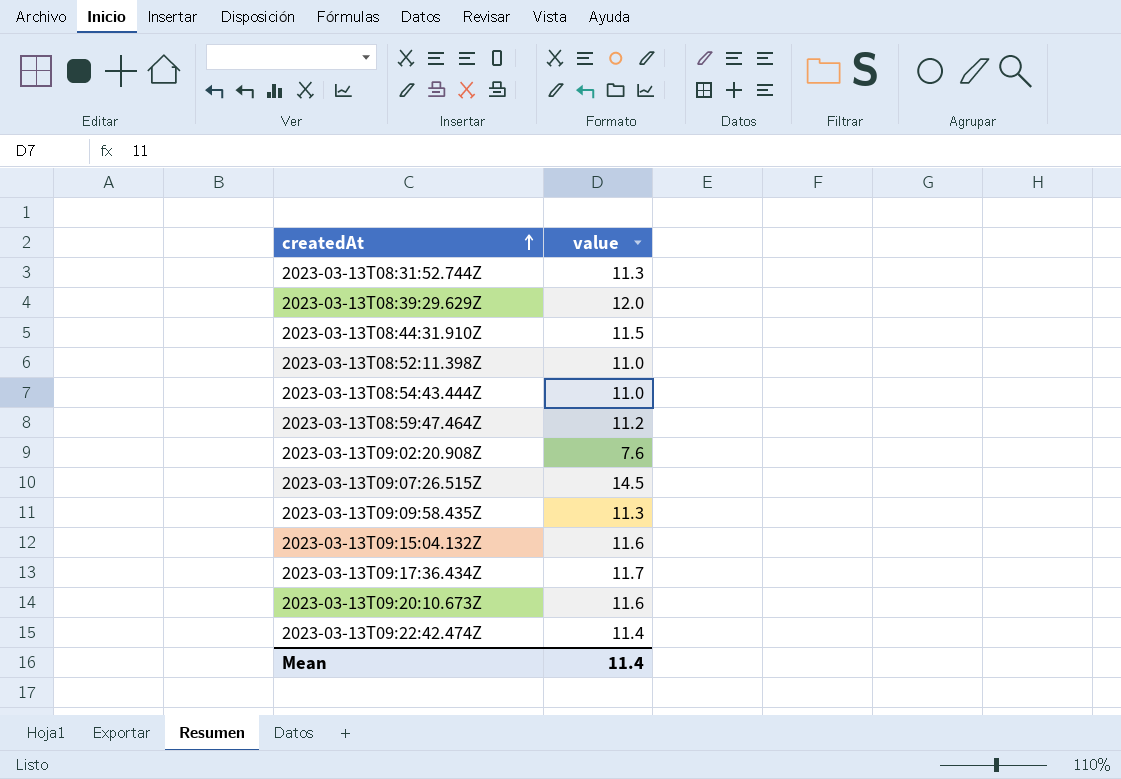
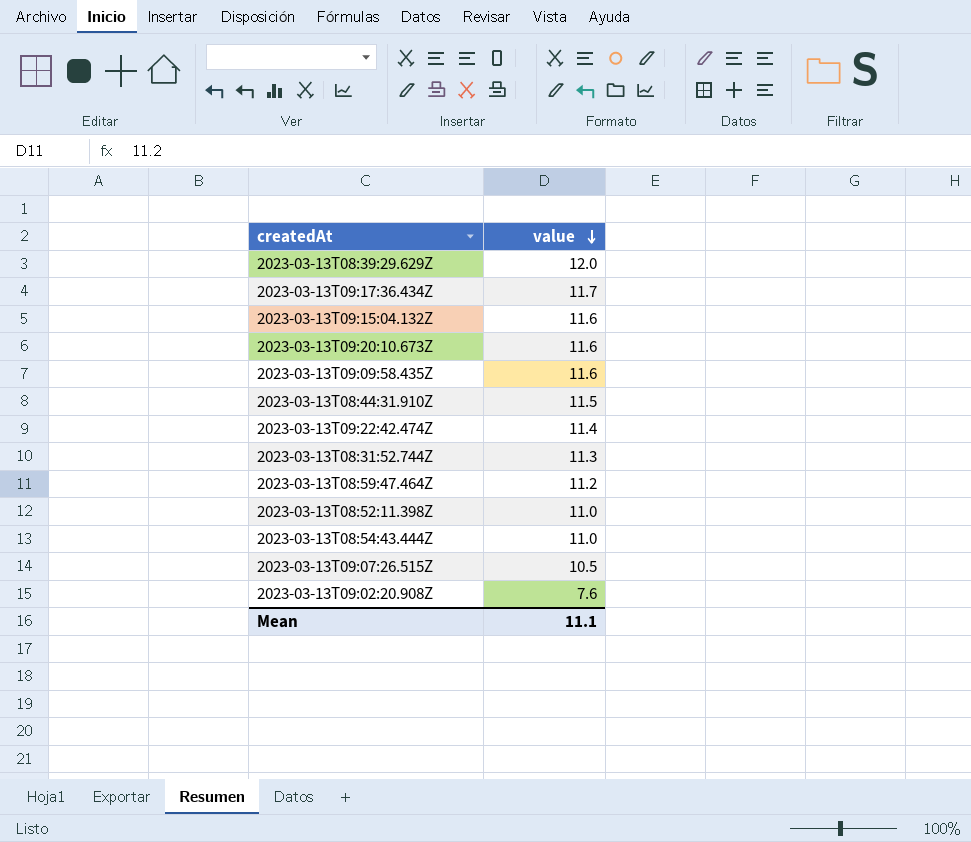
row order: createdAt ascending -> value descending
2023-03-13T09:09:58.435Z | value: 11.3 -> 11.6
2023-03-13T09:07:26.515Z | value: 14.5 -> 10.5
Mean | value: 11.4 -> 11.1

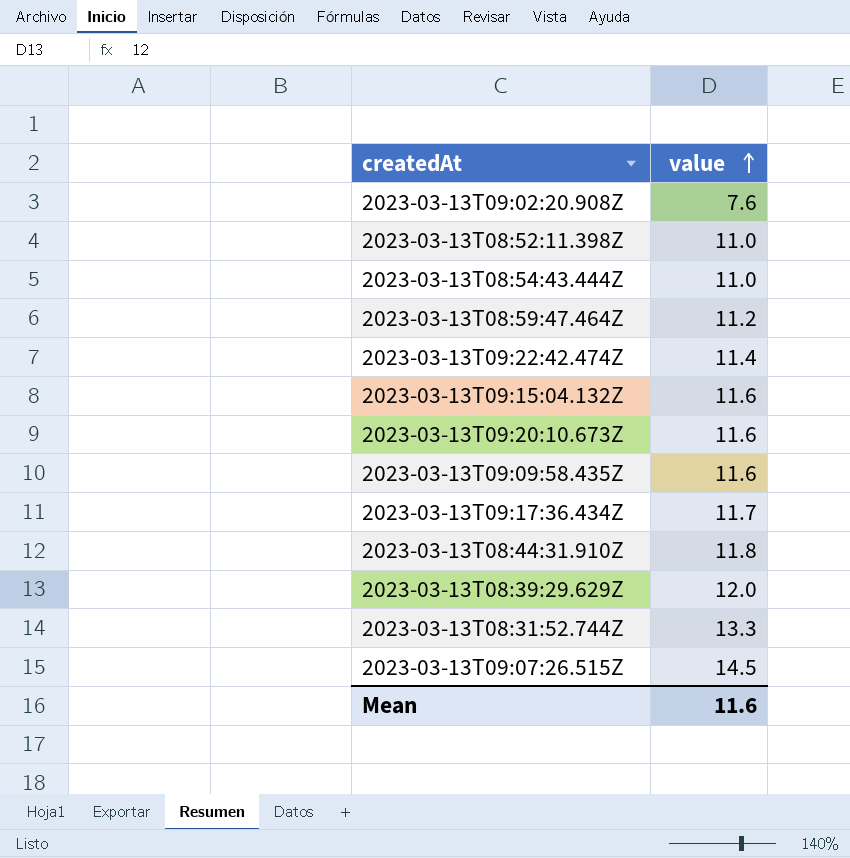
row order: value descending -> value ascending
2023-03-13T08:44:31.910Z | value: 11.5 -> 11.8
2023-03-13T08:31:52.744Z | value: 11.3 -> 13.3
2023-03-13T09:07:26.515Z | value: 10.5 -> 14.5
Mean | value: 11.1 -> 11.6

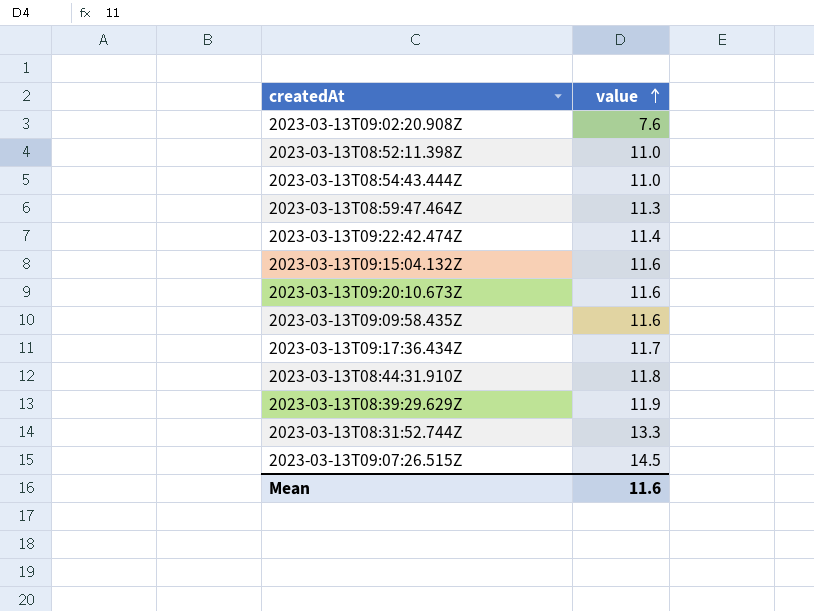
2023-03-13T08:59:47.464Z | value: 11.2 -> 11.3
2023-03-13T08:39:29.629Z | value: 12.0 -> 11.9

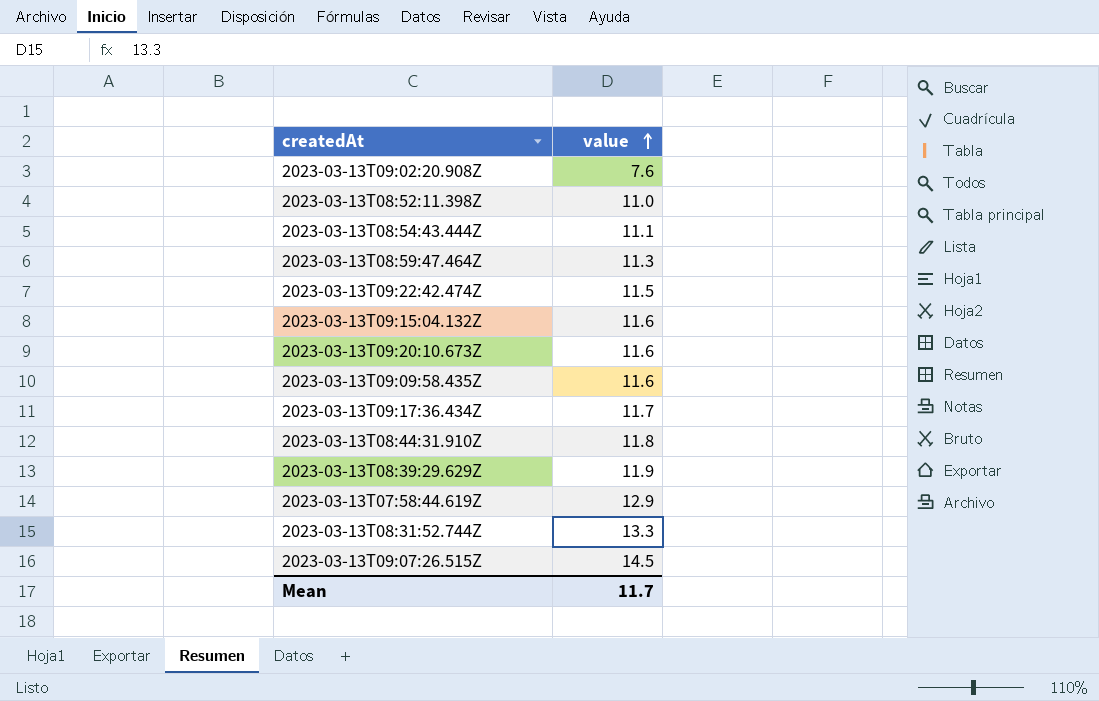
2023-03-13T08:54:43.444Z | value: 11.0 -> 11.1
2023-03-13T09:22:42.474Z | value: 11.4 -> 11.5
row 2023-03-13T07:58:44.619Z: none -> 12.9
Mean | value: 11.6 -> 11.7

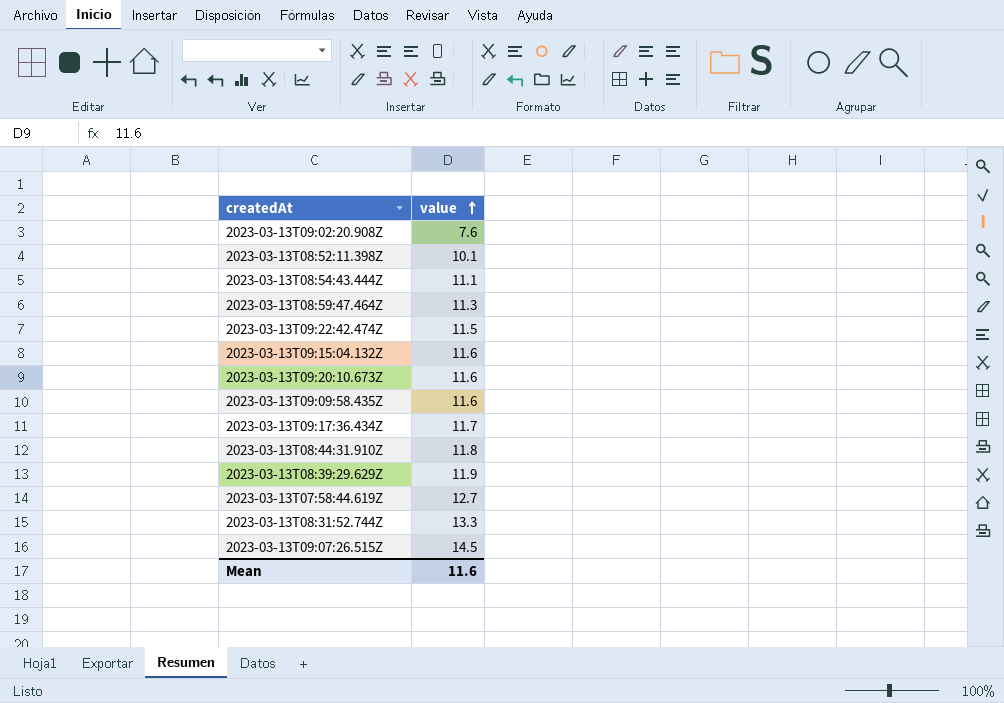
2023-03-13T08:52:11.398Z | value: 11.0 -> 10.1
2023-03-13T07:58:44.619Z | value: 12.9 -> 12.7
Mean | value: 11.7 -> 11.6

